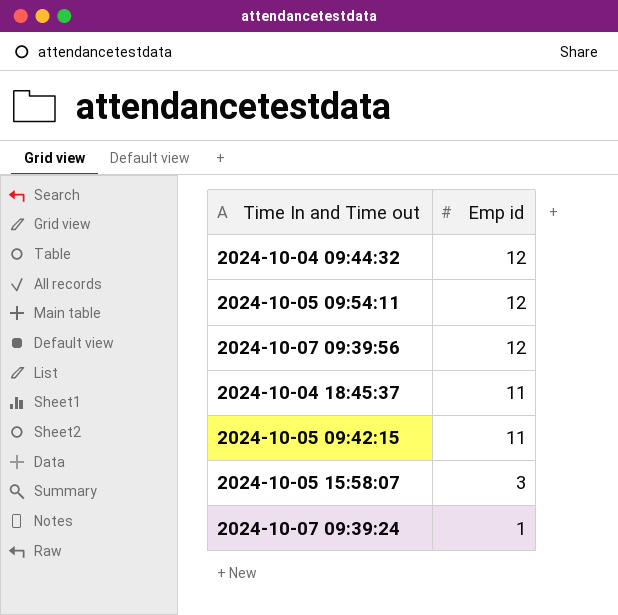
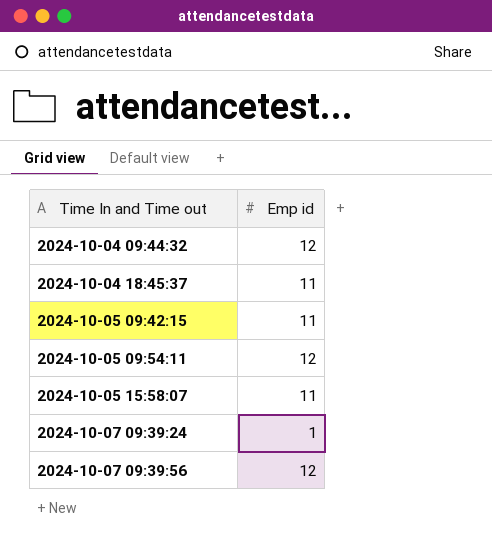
row order: Emp id descending -> Time In and Time out ascending
2024-10-05 15:58:07 | Emp id: 3 -> 11

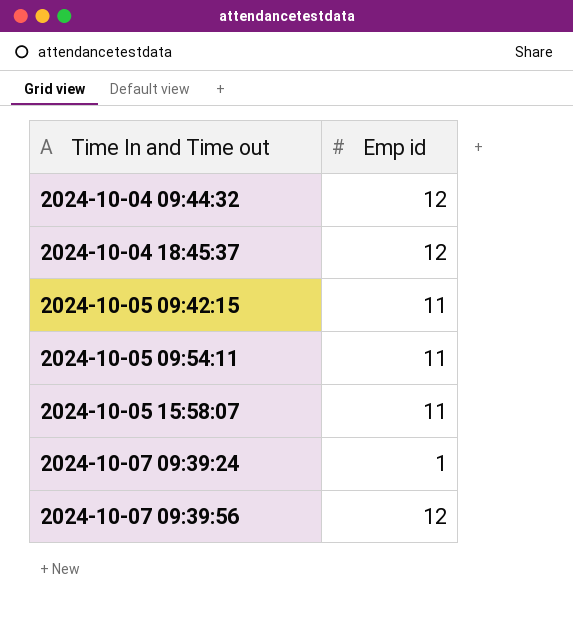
2024-10-04 18:45:37 | Emp id: 11 -> 12
2024-10-05 09:54:11 | Emp id: 12 -> 11

